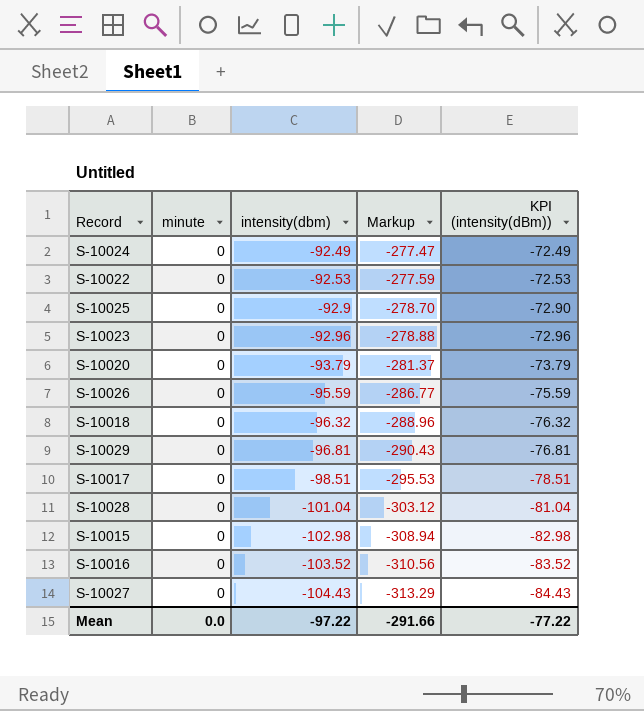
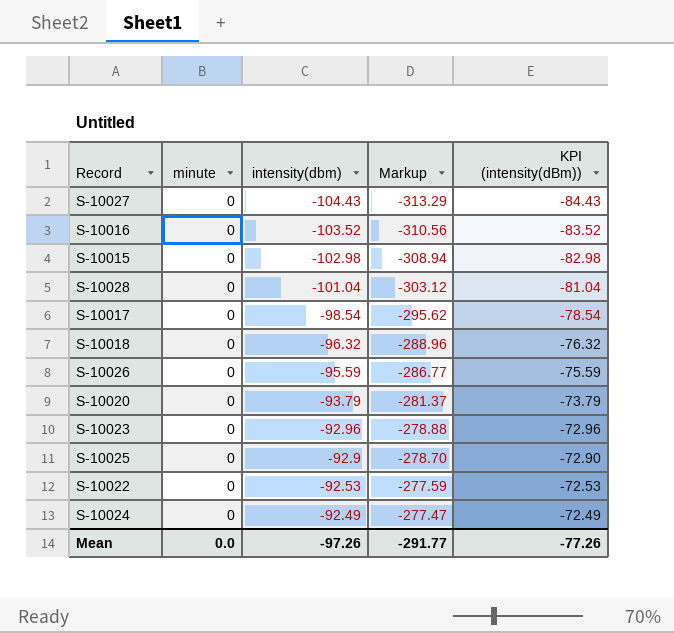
row order: intensity(dbm) descending -> intensity(dbm) ascending
row S-10029: 0 | -96.81 | -290.43 | -76.81 -> none
S-10017 | intensity(dbm): -98.51 -> -98.54
S-10017 | Markup: -295.53 -> -295.62
S-10017 | KPI (intensity(dBm)): -78.51 -> -78.54
Mean | intensity(dbm): -97.22 -> -97.26
Mean | Markup: -291.66 -> -291.77
Mean | KPI (intensity(dBm)): -77.22 -> -77.26

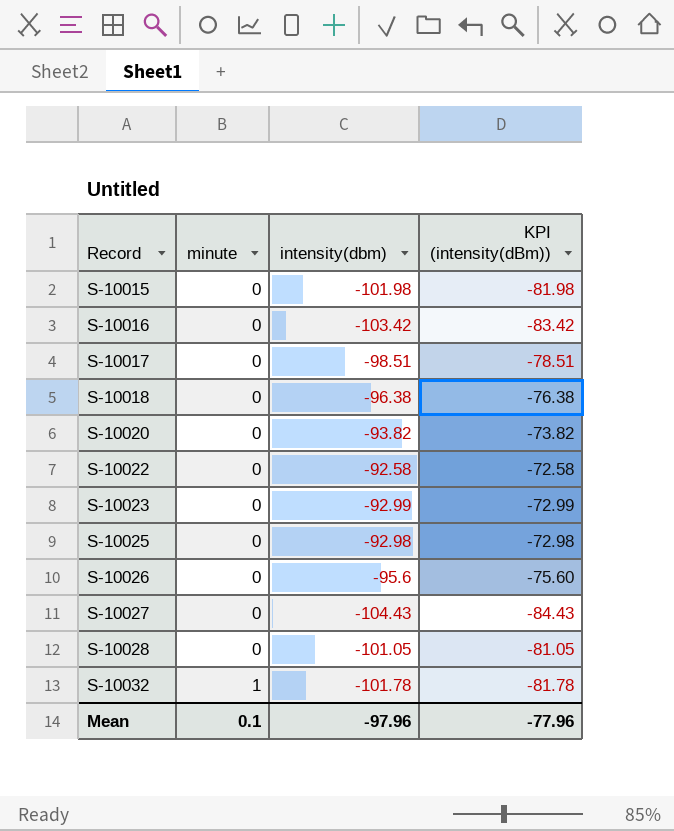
row order: intensity(dbm) ascending -> Record ascending
column Markup | formula: [intensity(dbm)] * 3 -> none
row S-10024: 0 | -92.49 | -277.47 | -72.49 -> none
S-10015 | intensity(dbm): -102.98 -> -101.98
S-10015 | KPI (intensity(dBm)): -82.98 -> -81.98
S-10016 | intensity(dbm): -103.52 -> -103.42
S-10016 | KPI (intensity(dBm)): -83.52 -> -83.42
S-10017 | intensity(dbm): -98.54 -> -98.51
S-10017 | KPI (intensity(dBm)): -78.54 -> -78.51
S-10018 | intensity(dbm): -96.32 -> -96.38
S-10018 | KPI (intensity(dBm)): -76.32 -> -76.38
S-10020 | intensity(dbm): -93.79 -> -93.82
S-10020 | KPI (intensity(dBm)): -73.79 -> -73.82
S-10022 | intensity(dbm): -92.53 -> -92.58
S-10022 | KPI (intensity(dBm)): -72.53 -> -72.58
S-10023 | intensity(dbm): -92.96 -> -92.99
S-10023 | KPI (intensity(dBm)): -72.96 -> -72.99
S-10025 | intensity(dbm): -92.9 -> -92.98
S-10025 | KPI (intensity(dBm)): -72.90 -> -72.98
S-10026 | intensity(dbm): -95.59 -> -95.6
S-10026 | KPI (intensity(dBm)): -75.59 -> -75.60
S-10028 | intensity(dbm): -101.04 -> -101.05
S-10028 | KPI (intensity(dBm)): -81.04 -> -81.05
row S-10032: none -> 1 | -101.78 | -81.78
Mean | minute: 0.0 -> 0.1
Mean | intensity(dbm): -97.26 -> -97.96
Mean | KPI (intensity(dBm)): -77.26 -> -77.96

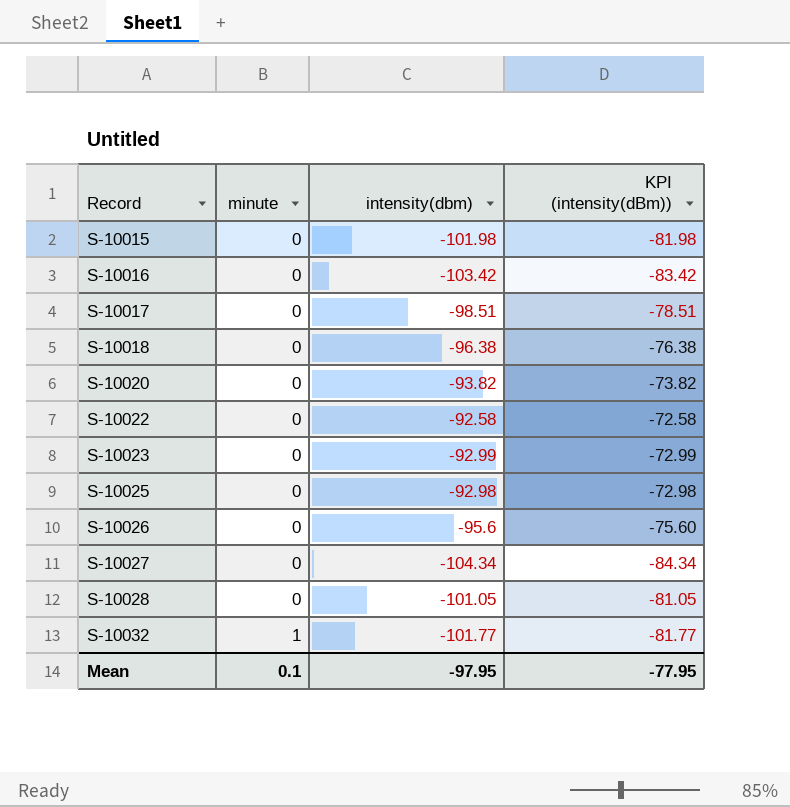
S-10027 | intensity(dbm): -104.43 -> -104.34
S-10027 | KPI (intensity(dBm)): -84.43 -> -84.34
S-10032 | intensity(dbm): -101.78 -> -101.77
S-10032 | KPI (intensity(dBm)): -81.78 -> -81.77
Mean | intensity(dbm): -97.96 -> -97.95
Mean | KPI (intensity(dBm)): -77.96 -> -77.95

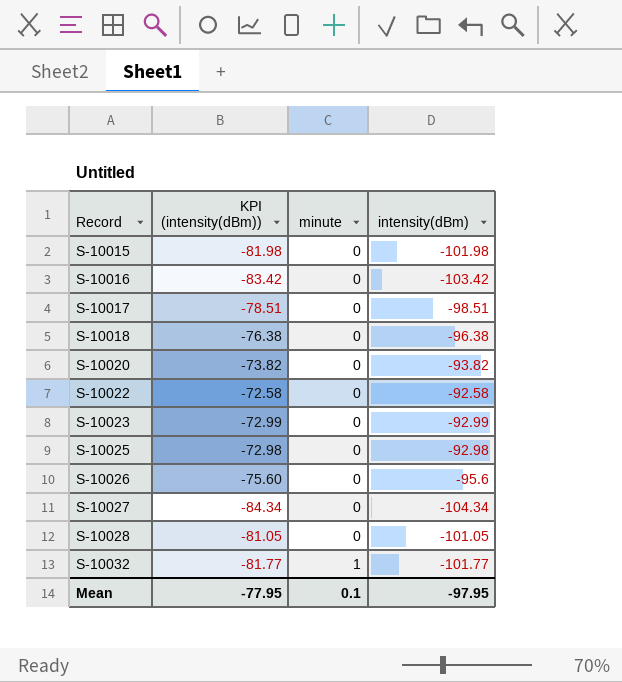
column KPI (intensity(dBm)) | position: 4 -> 2
column name: intensity(dbm) -> intensity(dBm)

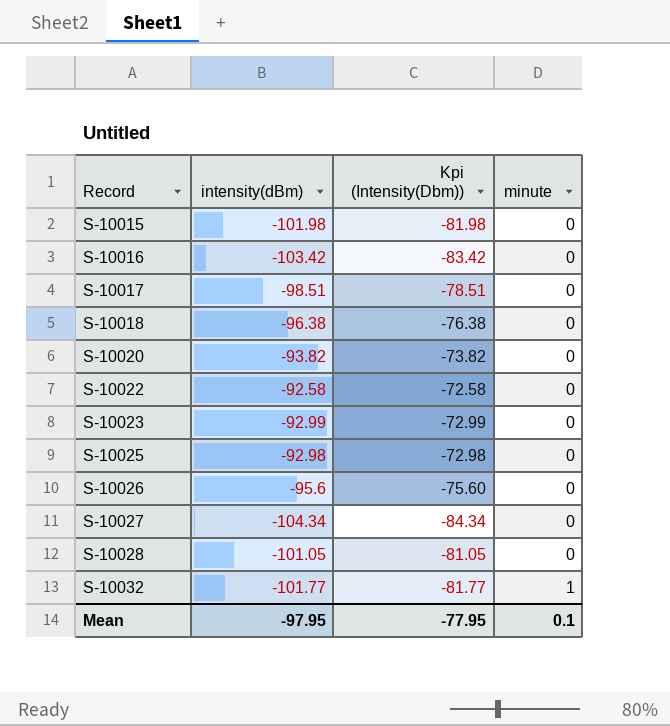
column intensity(dBm) | position: 4 -> 2
column name: KPI (intensity(dBm)) -> Kpi (Intensity(Dbm))

